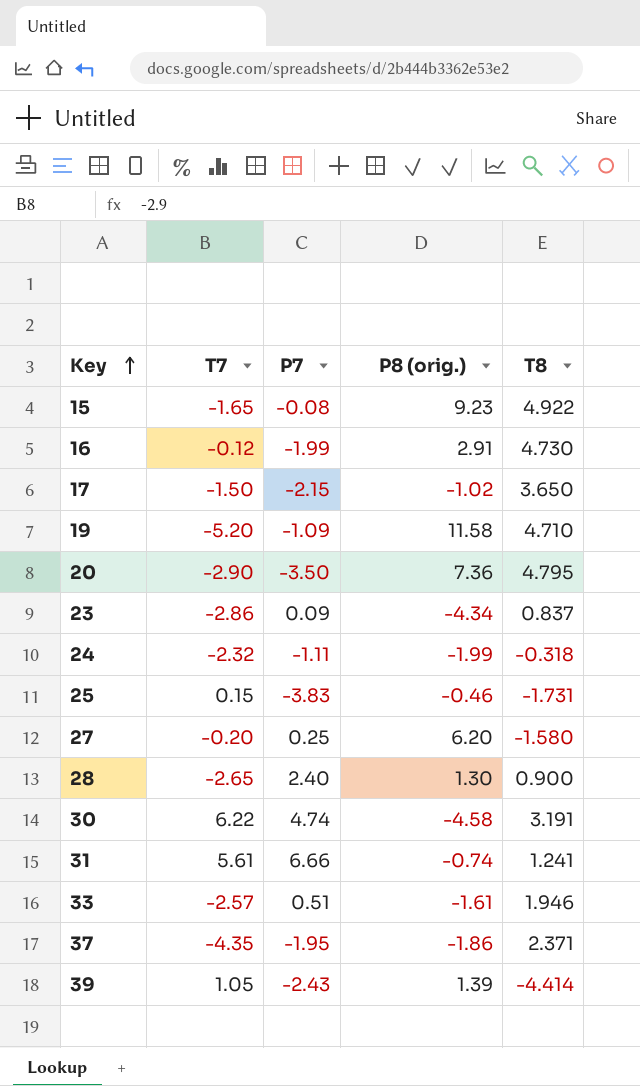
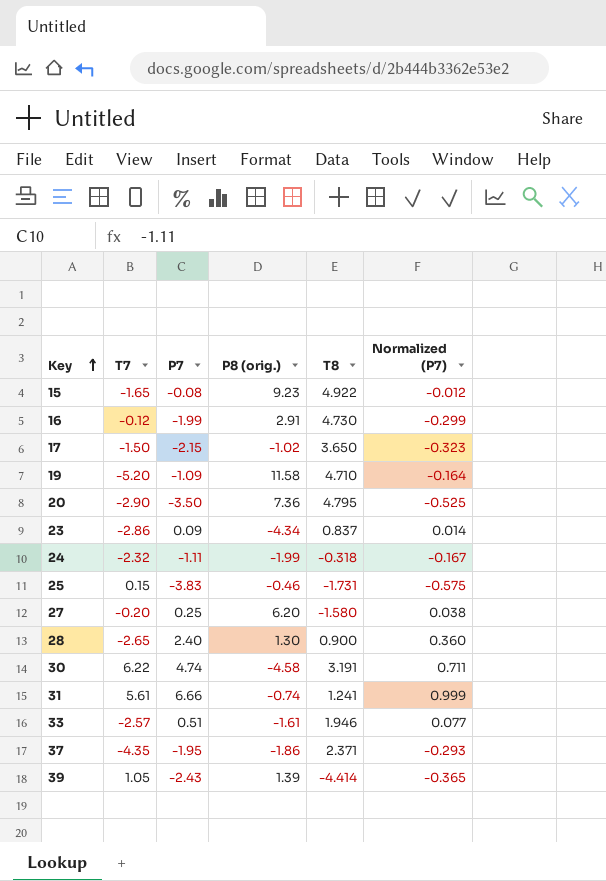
column Normalized (P7) | formula: none -> [P7] * 0.15

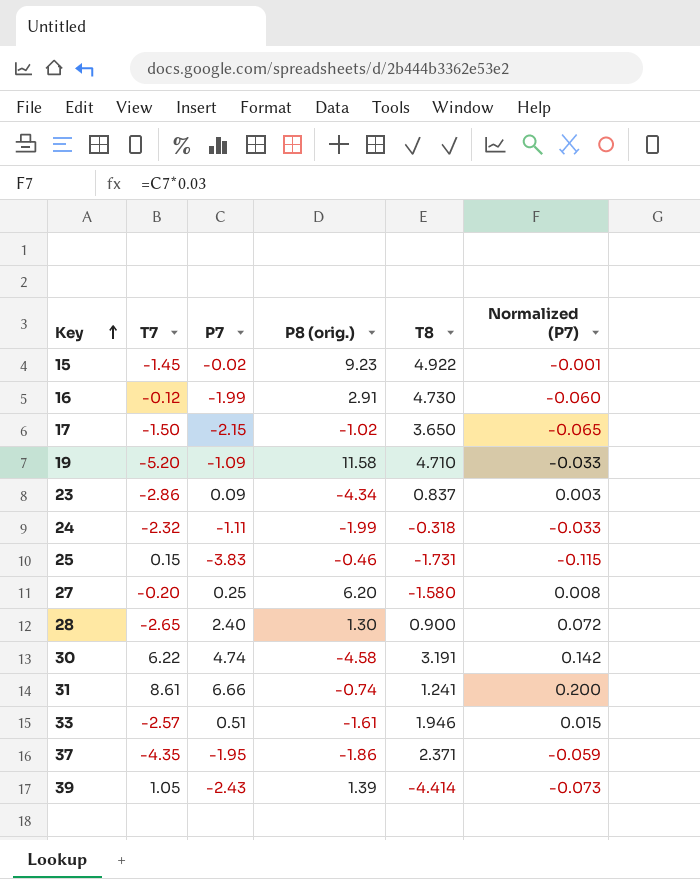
column Normalized (P7) | formula: [P7] * 0.15 -> [P7] * 0.03
row 20: -2.90 | -3.50 | 7.36 | 4.795 | -0.525 -> none
15 | T7: -1.65 -> -1.45
15 | P7: -0.08 -> -0.02
31 | T7: 5.61 -> 8.61

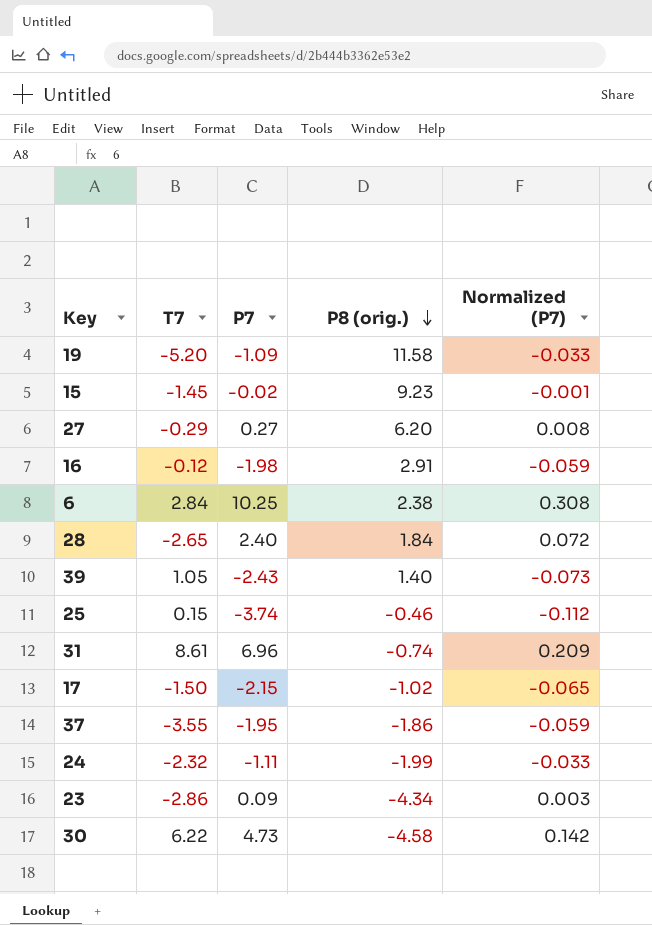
row order: Key ascending -> P8 (orig.) descending
column T8 | position: 5 -> none
row 33: -2.57 | 0.51 | -1.61 | 1.946 | 0.015 -> none
27 | T7: -0.20 -> -0.29
27 | P7: 0.25 -> 0.27
16 | P7: -1.99 -> -1.98
16 | Normalized (P7): -0.060 -> -0.059
row 6: none -> 2.84 | 10.25 | 2.38 | 0.308
28 | P8 (orig.): 1.30 -> 1.84
39 | P8 (orig.): 1.39 -> 1.40
25 | P7: -3.83 -> -3.74
25 | Normalized (P7): -0.115 -> -0.112
31 | P7: 6.66 -> 6.96
31 | Normalized (P7): 0.200 -> 0.209
37 | T7: -4.35 -> -3.55
30 | P7: 4.74 -> 4.73

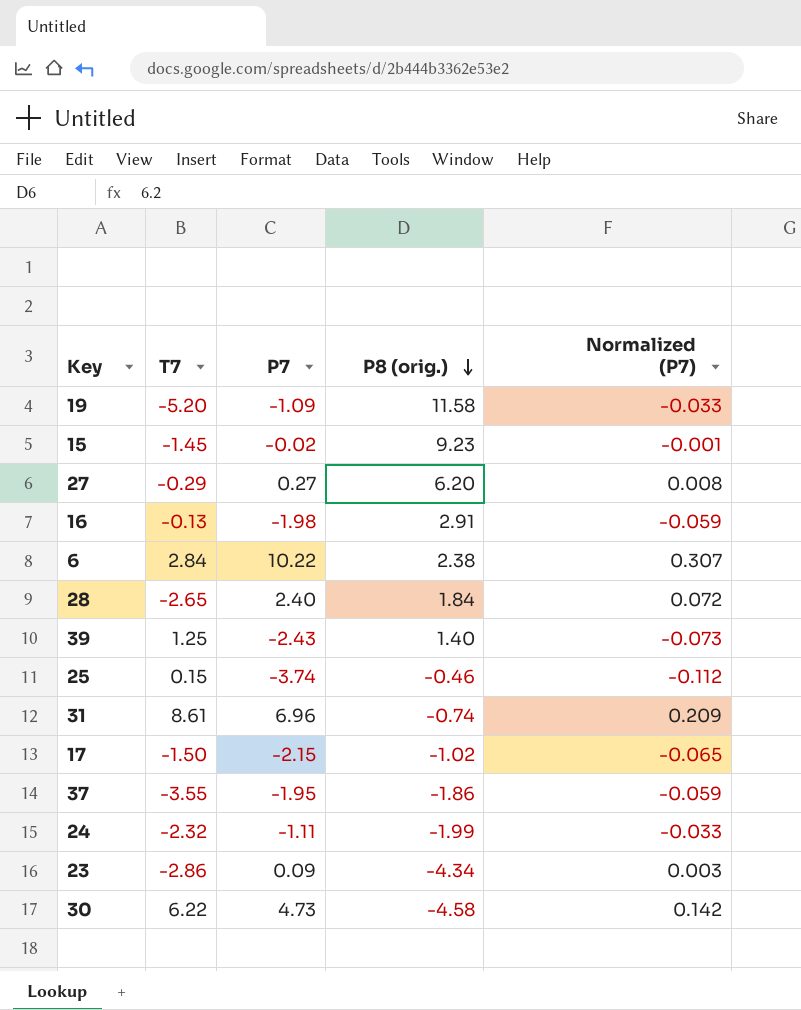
16 | T7: -0.12 -> -0.13
6 | P7: 10.25 -> 10.22
6 | Normalized (P7): 0.308 -> 0.307
39 | T7: 1.05 -> 1.25

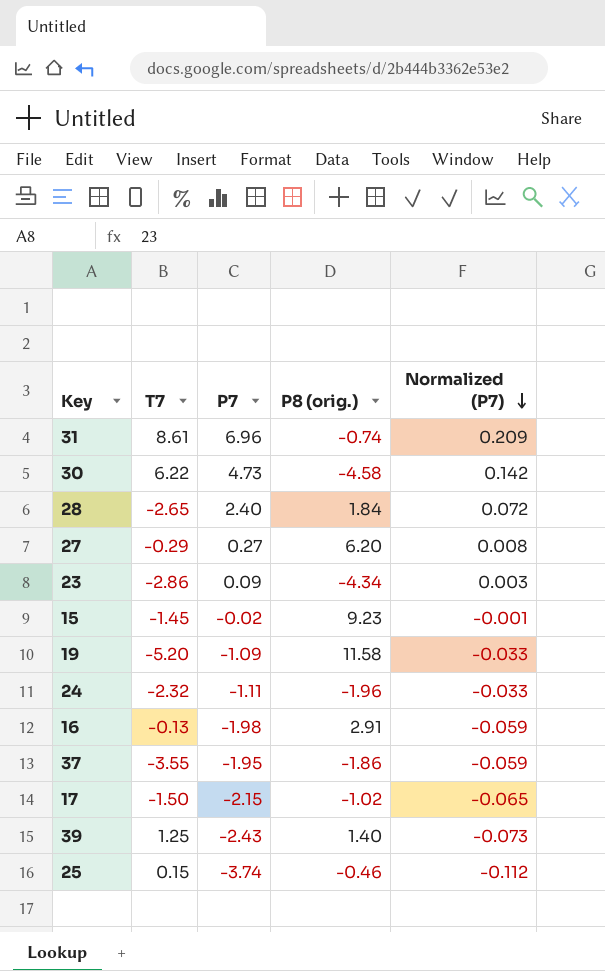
row order: P8 (orig.) descending -> Normalized (P7) descending
row 6: 2.84 | 10.22 | 2.38 | 0.307 -> none
24 | P8 (orig.): -1.99 -> -1.96

